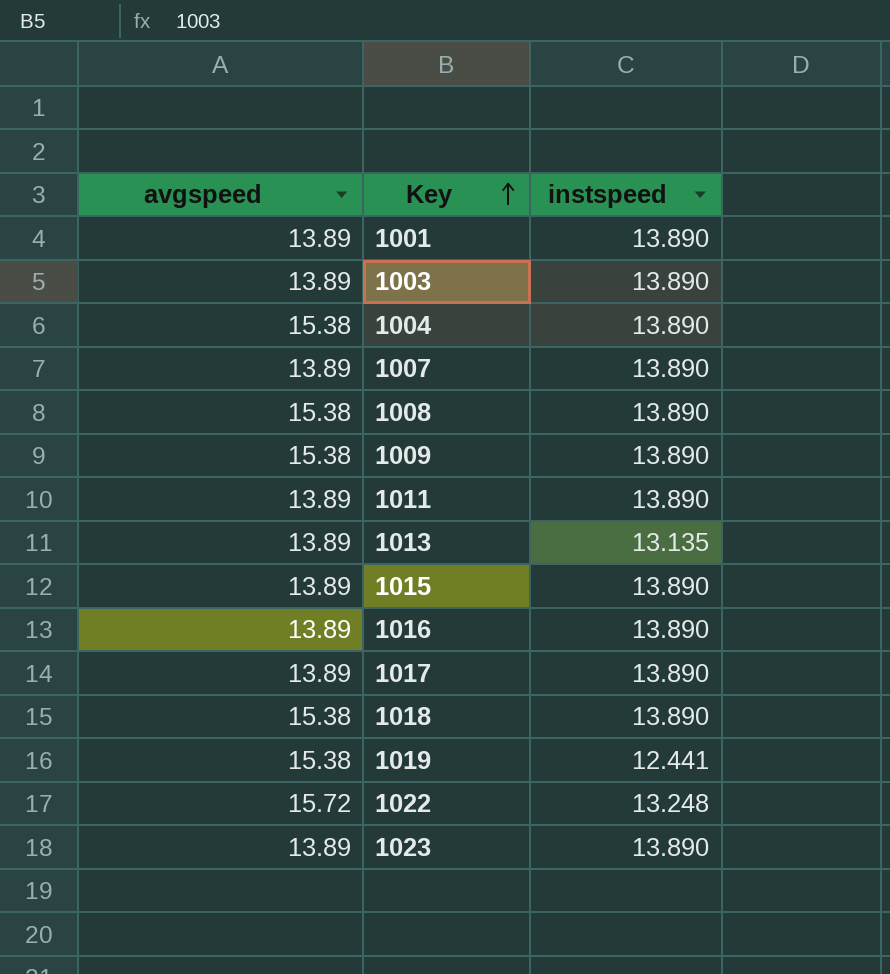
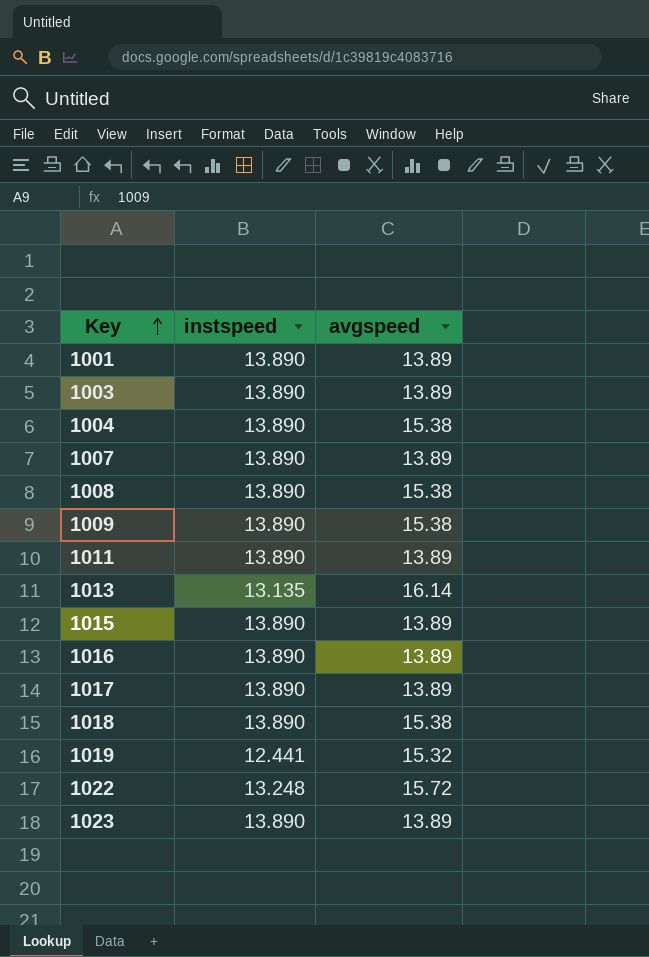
column avgspeed | position: 1 -> 3
1013 | avgspeed: 13.89 -> 16.14
1019 | avgspeed: 15.38 -> 15.32

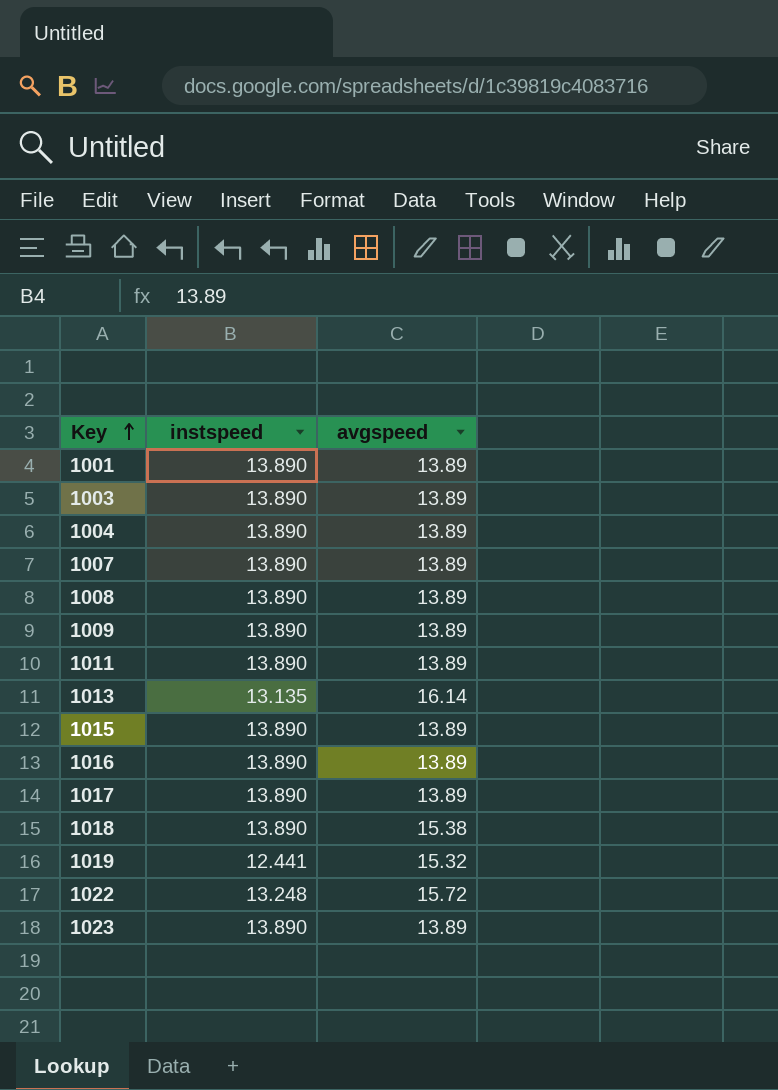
1004 | avgspeed: 15.38 -> 13.89
1008 | avgspeed: 15.38 -> 13.89
1009 | avgspeed: 15.38 -> 13.89

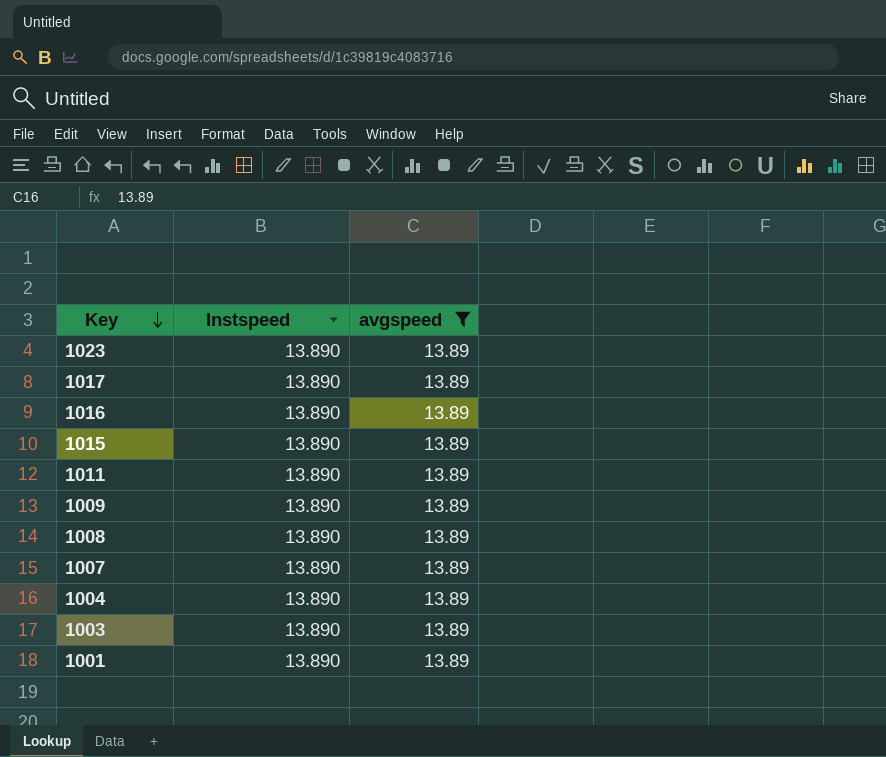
filter: none -> avgspeed = 13.89
row order: Key ascending -> Key descending
column name: instspeed -> Instspeed

